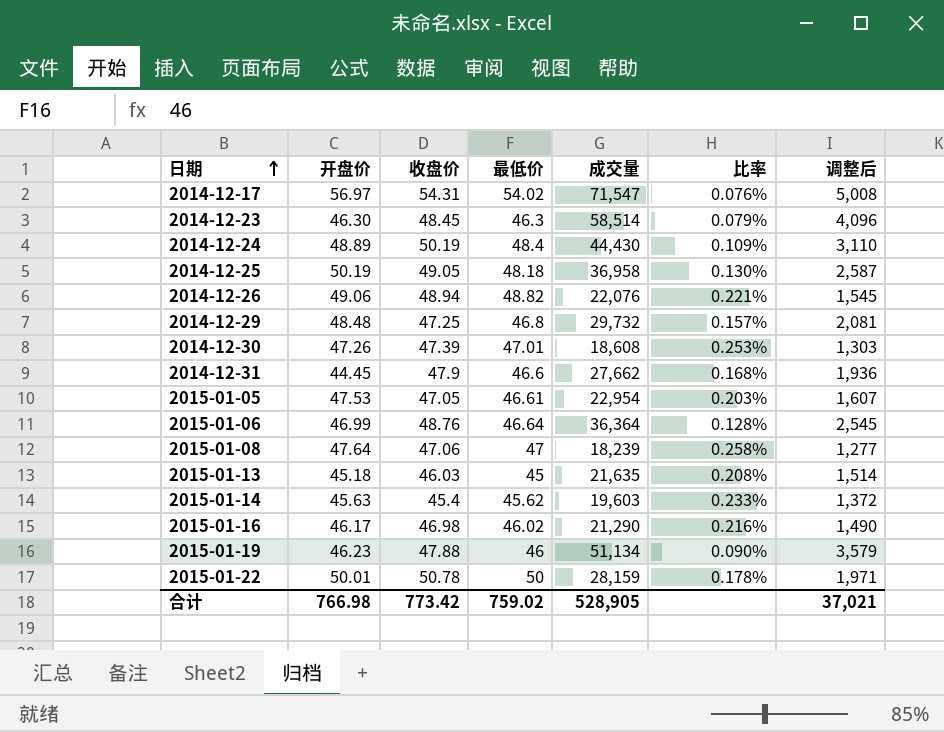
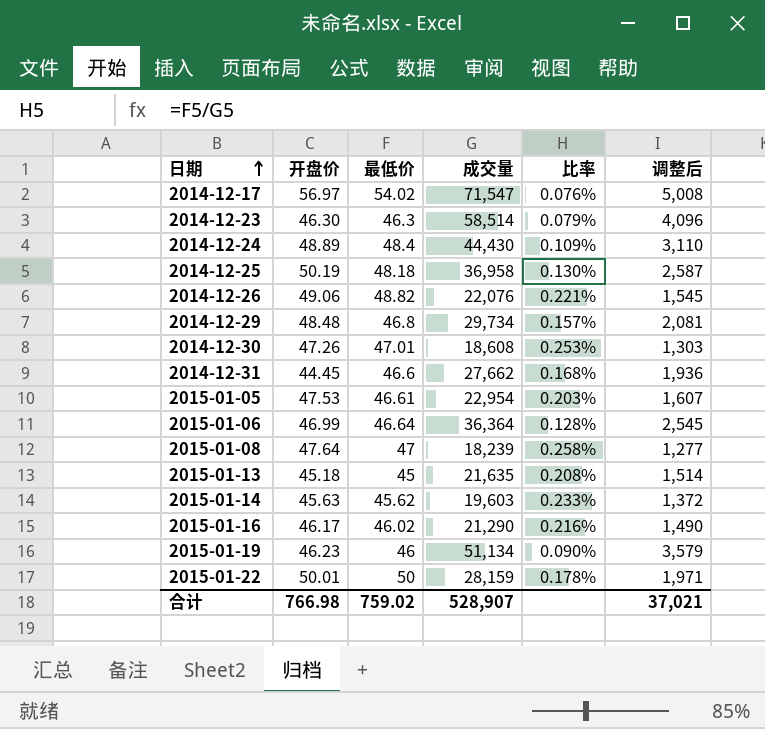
column 收盘价 | position: 3 -> none
2014-12-29 | 成交量: 29,732 -> 29,734
合计 | 成交量: 528,905 -> 528,907

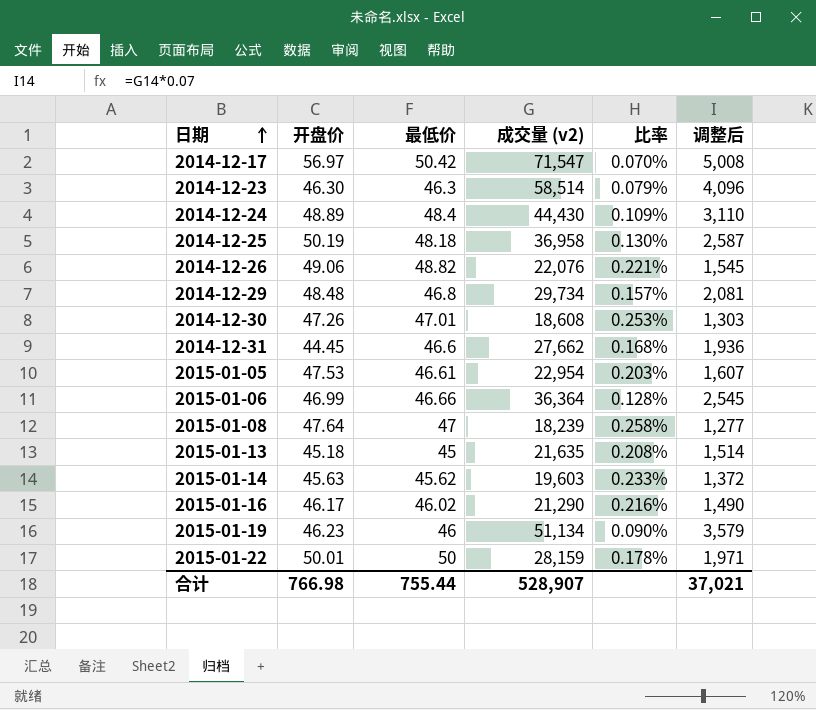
column name: 成交量 -> 成交量 (v2)
2014-12-17 | 最低价: 54.02 -> 50.42
2014-12-17 | 比率: 0.076% -> 0.070%
2015-01-06 | 最低价: 46.64 -> 46.66
合计 | 最低价: 759.02 -> 755.44

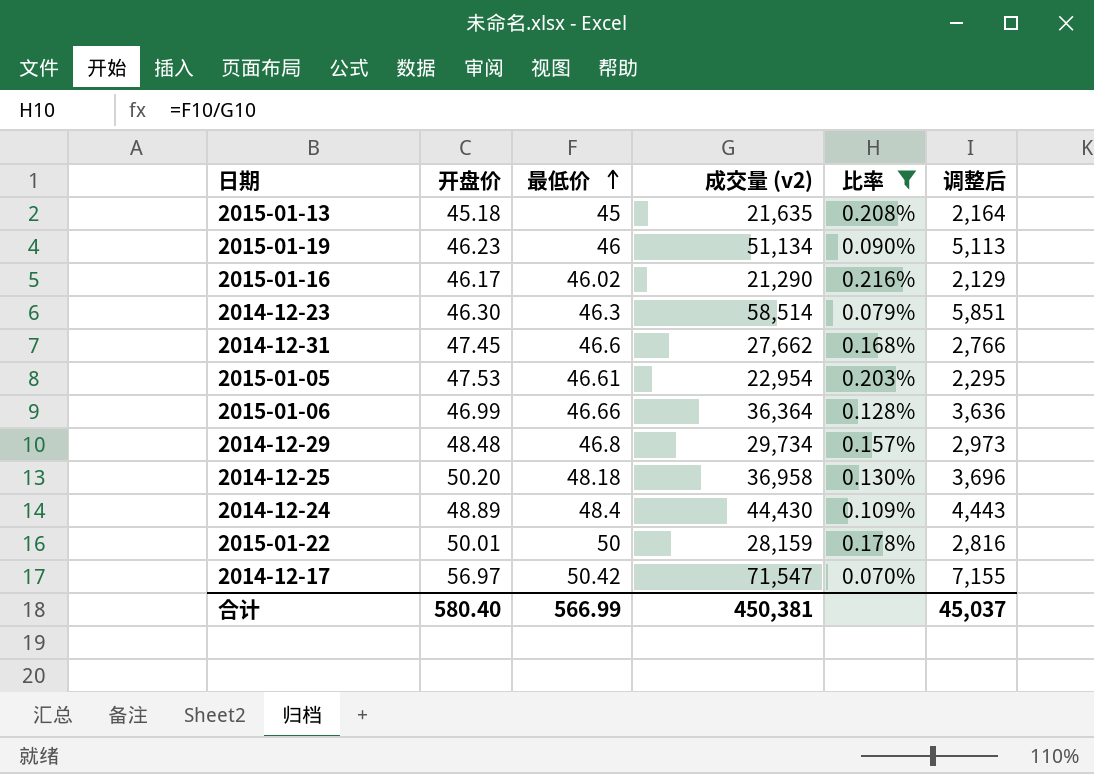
filter: none -> 比率 <= 0.216%
row order: 日期 ascending -> 最低价 ascending
column 调整后 | formula: [成交量 (v2)] * 0.07 -> [成交量 (v2)] * 0.1
2014-12-31 | 开盘价: 44.45 -> 47.45
2014-12-25 | 开盘价: 50.19 -> 50.20
合计 | 开盘价: 766.98 -> 580.40
合计 | 最低价: 755.44 -> 566.99
合计 | 成交量 (v2): 528,907 -> 450,381
合计 | 调整后: 37,021 -> 45,037

